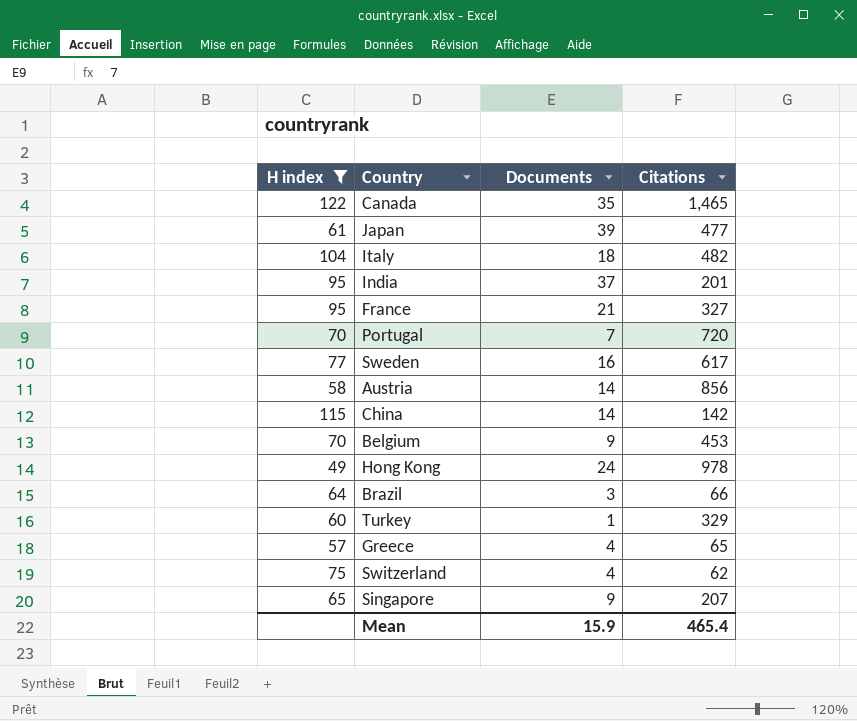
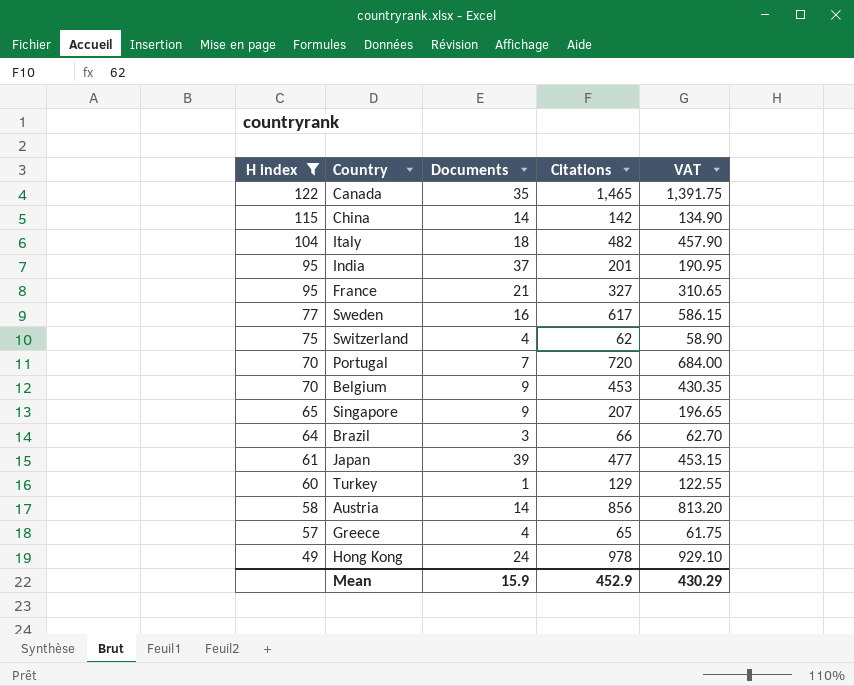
row order: none -> H index descending
column VAT | formula: none -> [Citations] * 0.95
Turkey | Citations: 329 -> 129
Mean | Citations: 465.4 -> 452.9

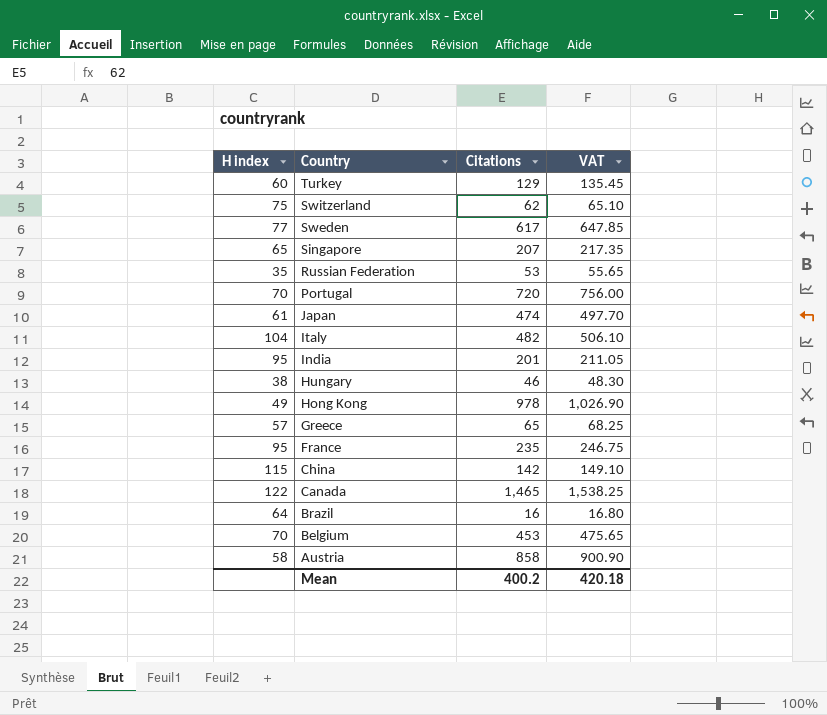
filter: H index >= 49 -> none
row order: H index descending -> Country descending
column Documents | position: 3 -> none
column VAT | formula: [Citations] * 0.95 -> [Citations] * 1.05
Japan | Citations: 477 -> 474
France | Citations: 327 -> 235
Brazil | Citations: 66 -> 16
Austria | Citations: 856 -> 858
Mean | Citations: 452.9 -> 400.2
Mean | VAT: 430.29 -> 420.18

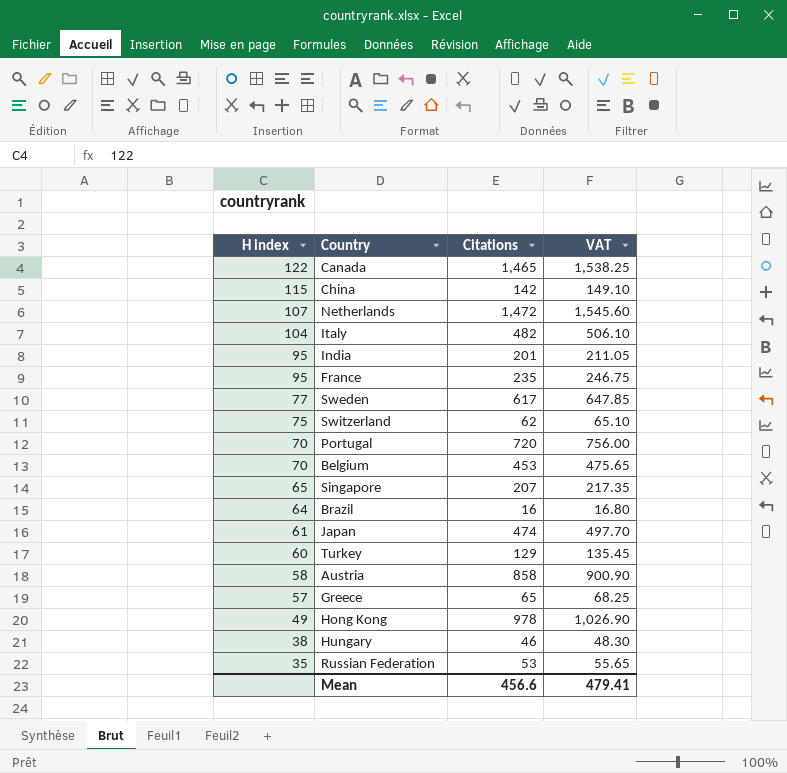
row order: Country descending -> H index descending
row Netherlands: none -> 107 | 1,472 | 1,545.60
Mean | Citations: 400.2 -> 456.6
Mean | VAT: 420.18 -> 479.41

